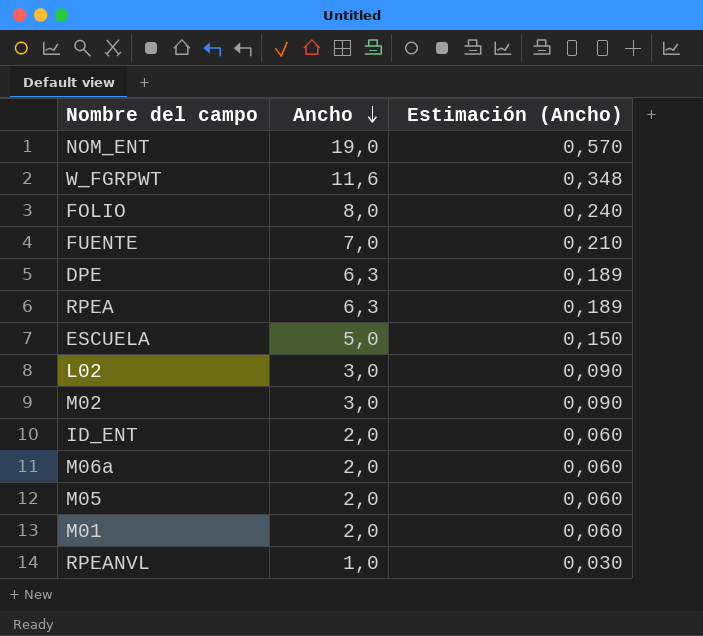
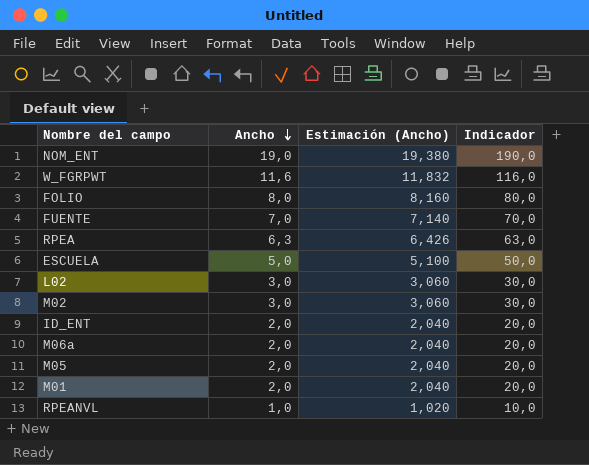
column Estimación (Ancho) | formula: [Ancho] * 0,03 -> [Ancho] * 1,02
column Indicador | formula: none -> [Ancho] * 10
row DPE: 6,3 | 0,189 -> none

